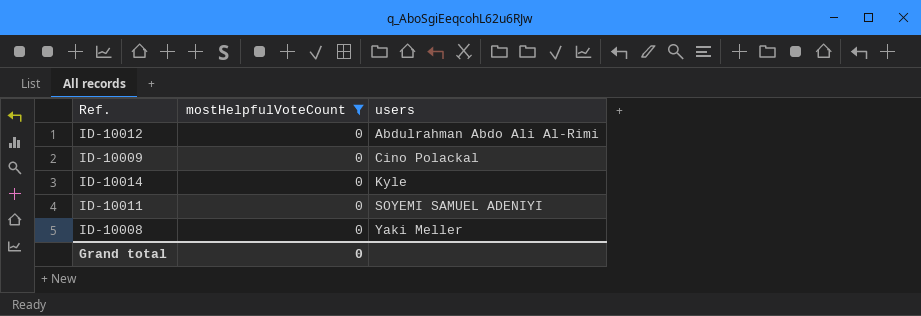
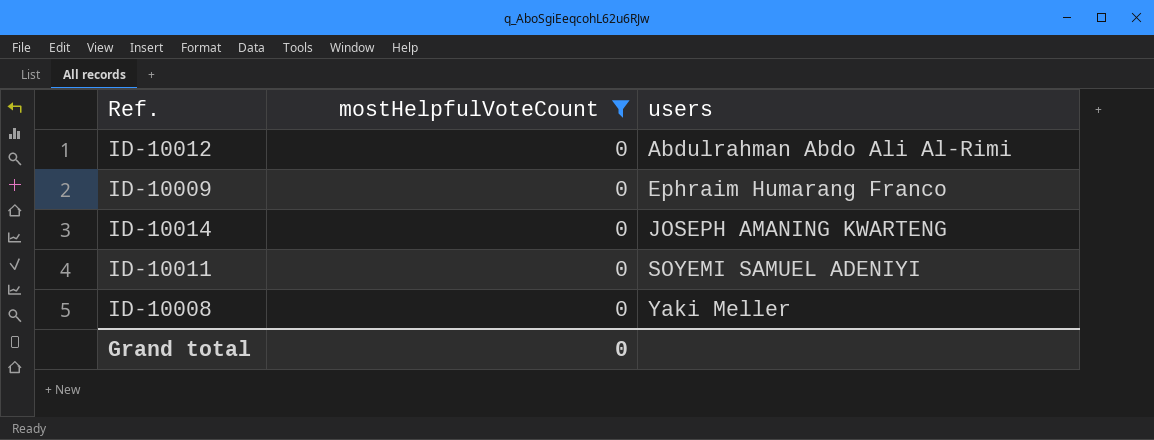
ID-10009 | users: Cino Polackal -> Ephraim Humarang Franco
ID-10014 | users: Kyle -> JOSEPH AMANING KWARTENG

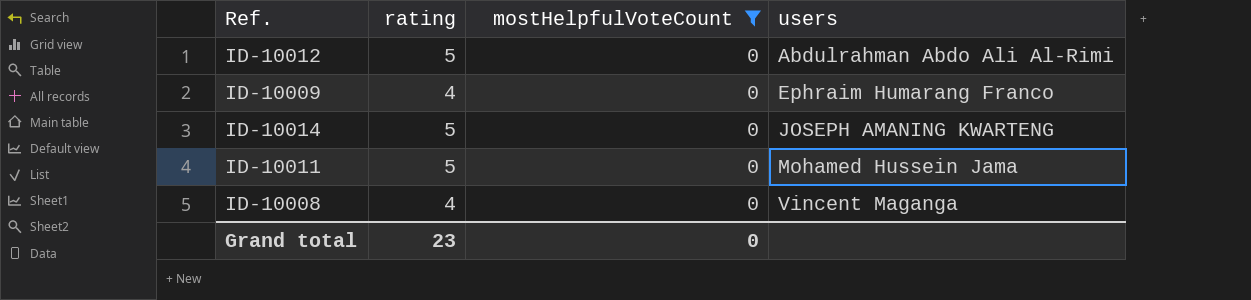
column rating | position: none -> 2
ID-10011 | users: SOYEMI SAMUEL ADENIYI -> Mohamed Hussein Jama
ID-10008 | users: Yaki Meller -> Vincent Maganga

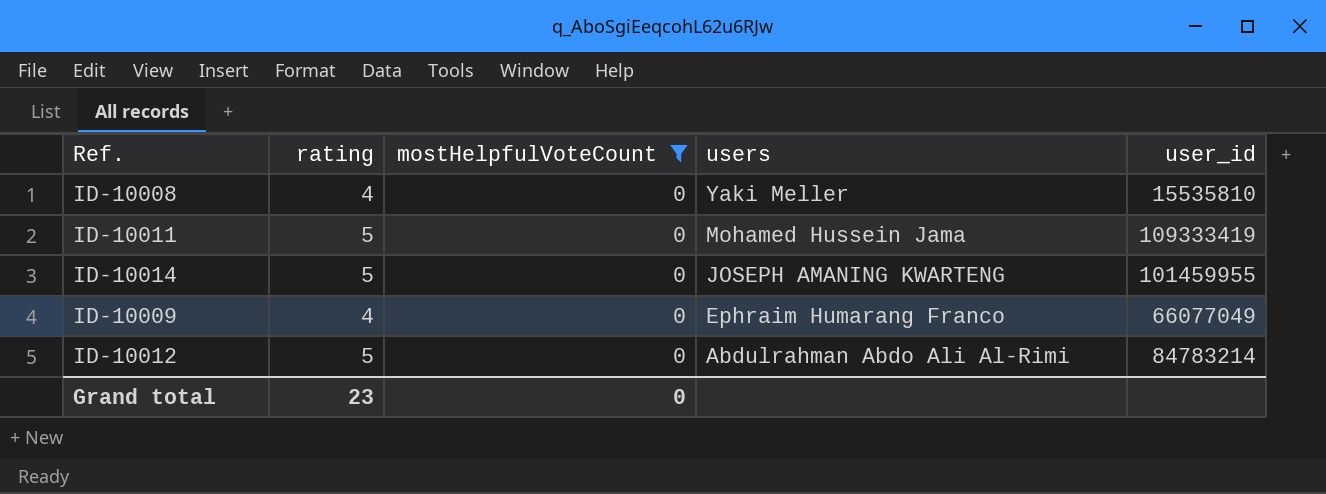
row order: users ascending -> users descending
column user_id | position: none -> 5
ID-10008 | users: Vincent Maganga -> Yaki Meller

